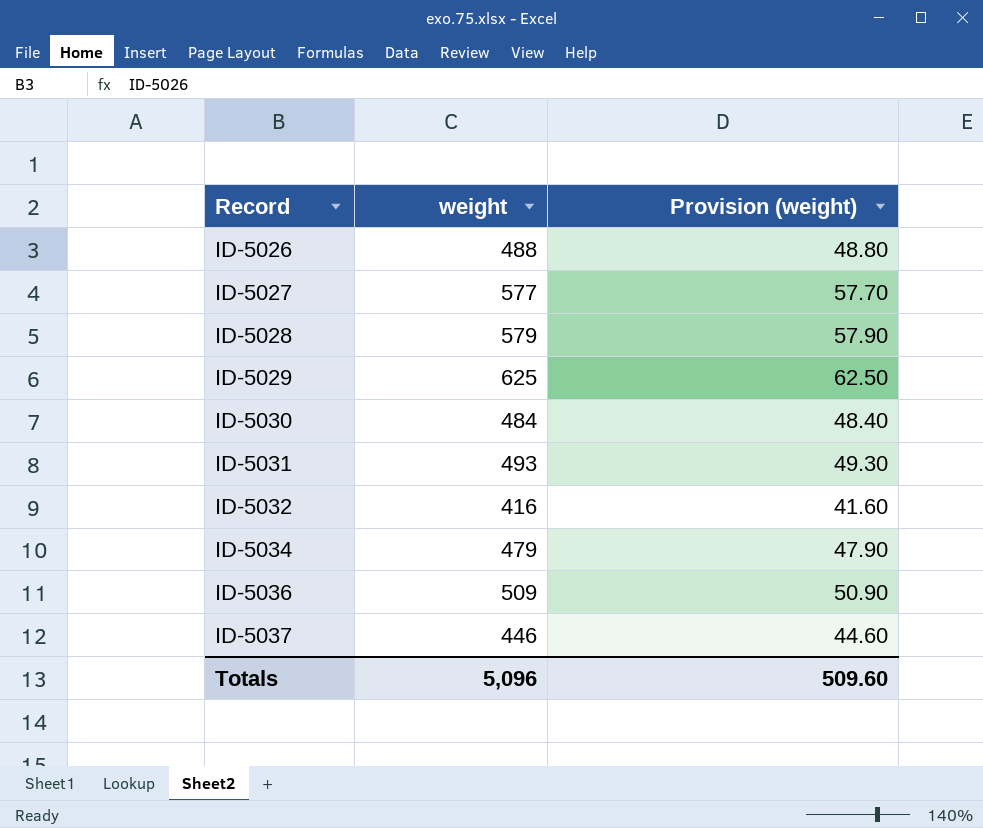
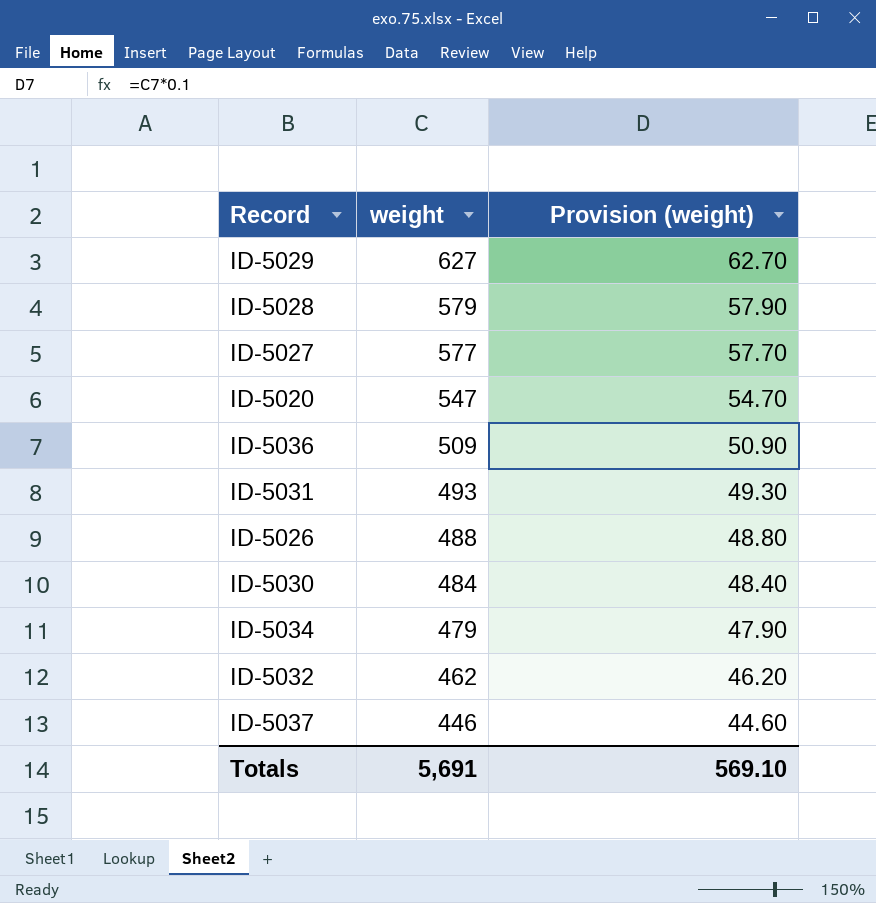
row order: Record ascending -> weight descending
ID-5029 | weight: 625 -> 627
ID-5029 | Provision (weight): 62.50 -> 62.70
row ID-5020: none -> 547 | 54.70
ID-5032 | weight: 416 -> 462
ID-5032 | Provision (weight): 41.60 -> 46.20
Totals | weight: 5,096 -> 5,691
Totals | Provision (weight): 509.60 -> 569.10

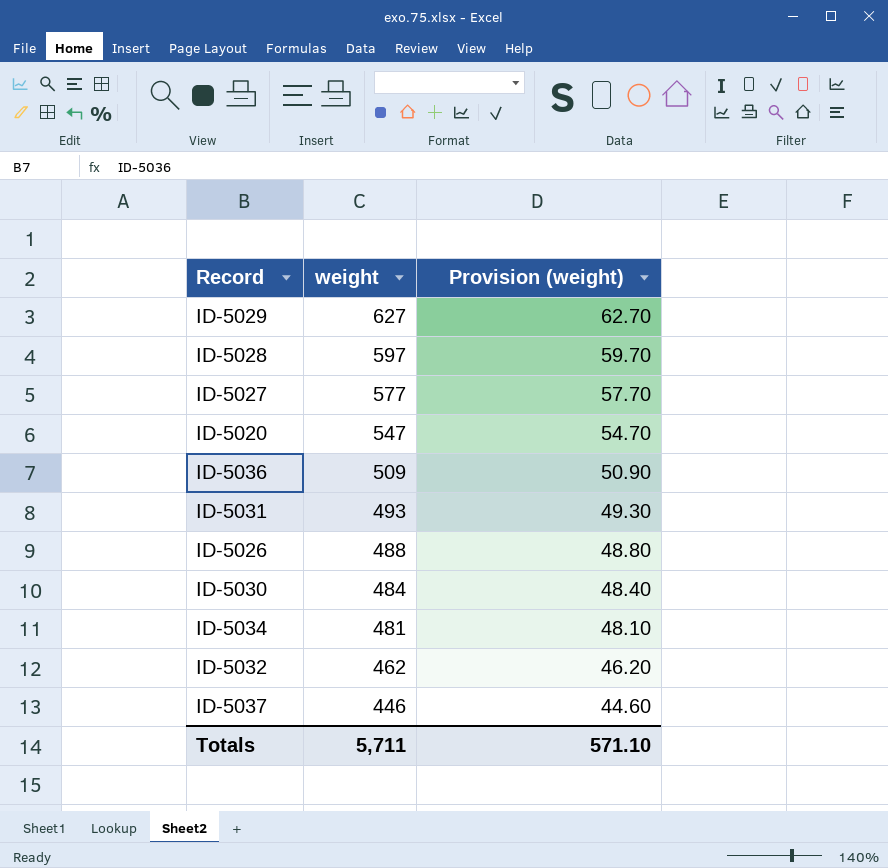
ID-5028 | weight: 579 -> 597
ID-5028 | Provision (weight): 57.90 -> 59.70
ID-5034 | weight: 479 -> 481
ID-5034 | Provision (weight): 47.90 -> 48.10
Totals | weight: 5,691 -> 5,711
Totals | Provision (weight): 569.10 -> 571.10

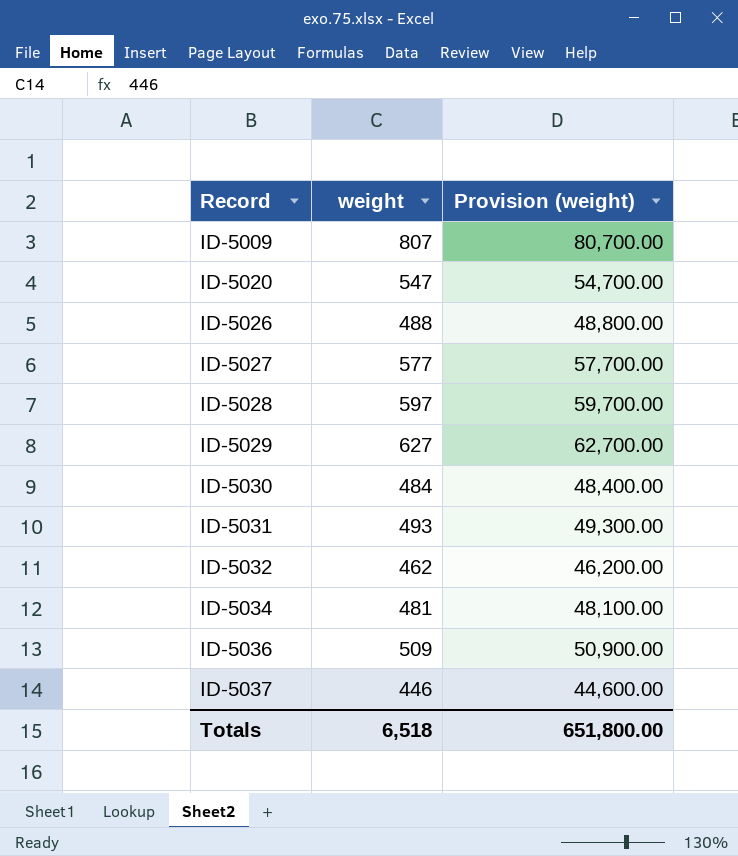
row order: weight descending -> Record ascending
column Provision (weight) | formula: [weight] * 0.1 -> [weight] * 100
row ID-5009: none -> 807 | 80,700.00
Totals | weight: 5,711 -> 6,518
Totals | Provision (weight): 571.10 -> 651,800.00

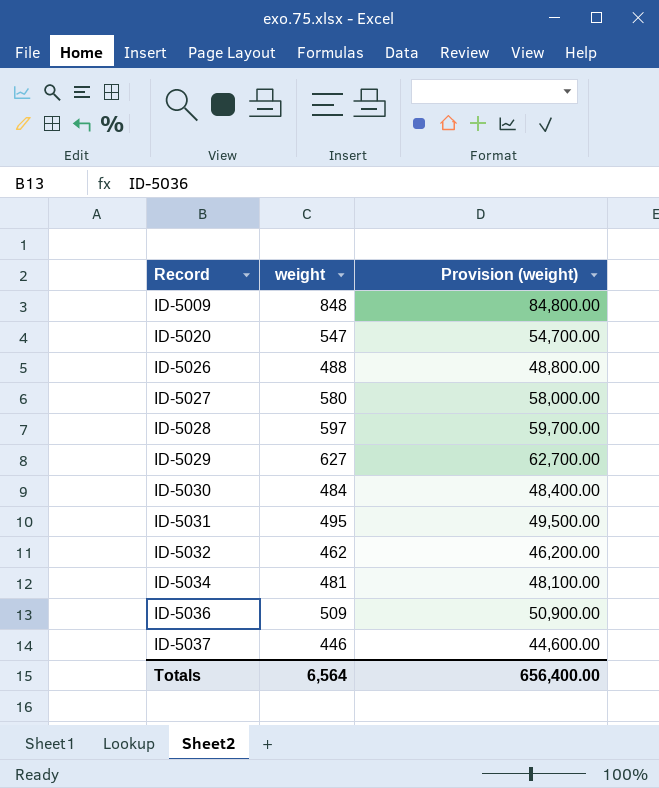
ID-5009 | weight: 807 -> 848
ID-5009 | Provision (weight): 80,700.00 -> 84,800.00
ID-5027 | weight: 577 -> 580
ID-5027 | Provision (weight): 57,700.00 -> 58,000.00
ID-5031 | weight: 493 -> 495
ID-5031 | Provision (weight): 49,300.00 -> 49,500.00
Totals | weight: 6,518 -> 6,564
Totals | Provision (weight): 651,800.00 -> 656,400.00

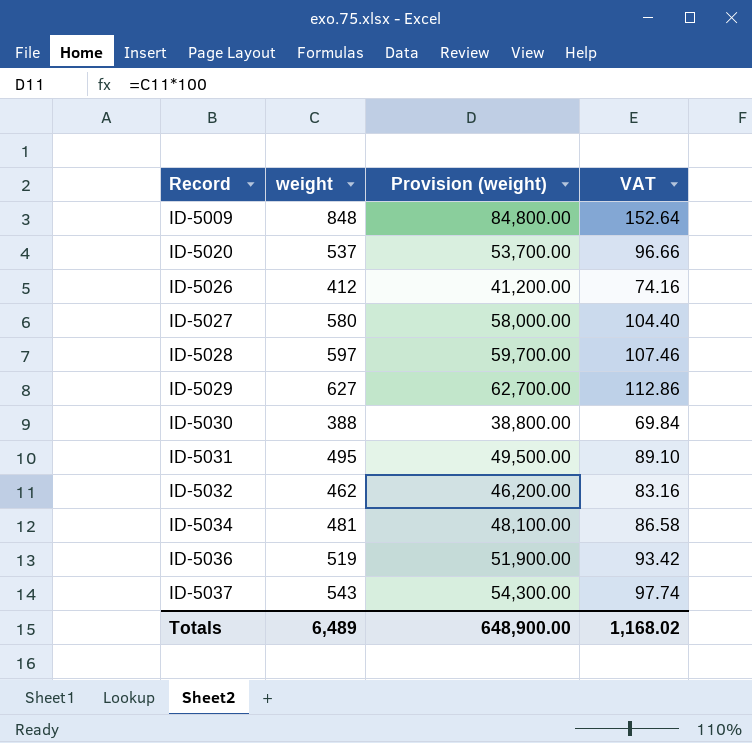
column VAT | formula: none -> [weight] * 0.18
ID-5020 | weight: 547 -> 537
ID-5020 | Provision (weight): 54,700.00 -> 53,700.00
ID-5026 | weight: 488 -> 412
ID-5026 | Provision (weight): 48,800.00 -> 41,200.00
ID-5030 | weight: 484 -> 388
ID-5030 | Provision (weight): 48,400.00 -> 38,800.00
ID-5036 | weight: 509 -> 519
ID-5036 | Provision (weight): 50,900.00 -> 51,900.00
ID-5037 | weight: 446 -> 543
ID-5037 | Provision (weight): 44,600.00 -> 54,300.00
Totals | weight: 6,564 -> 6,489
Totals | Provision (weight): 656,400.00 -> 648,900.00

